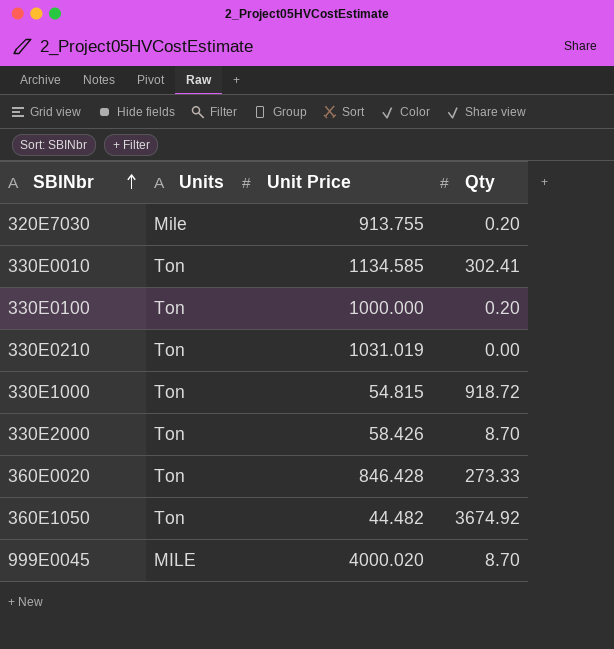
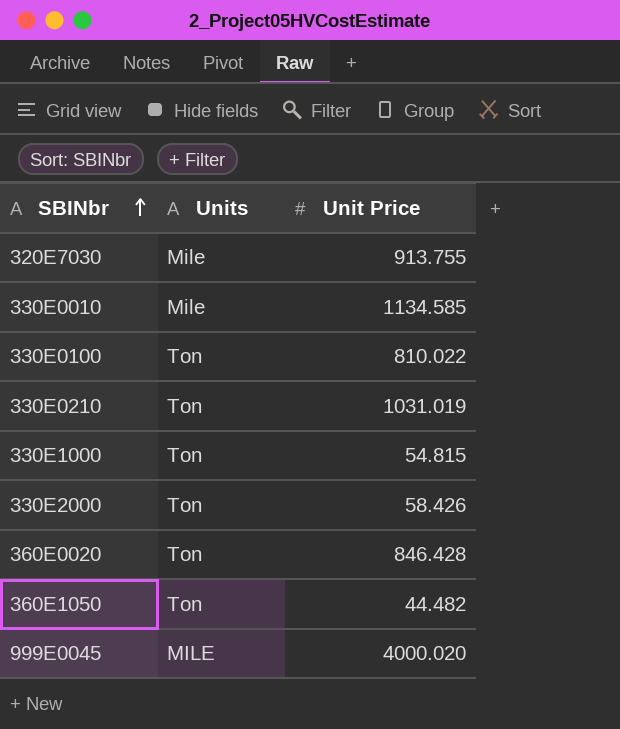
column Qty | position: 4 -> none
330E0010 | Units: Ton -> Mile
330E0100 | Unit Price: 1000.000 -> 810.022

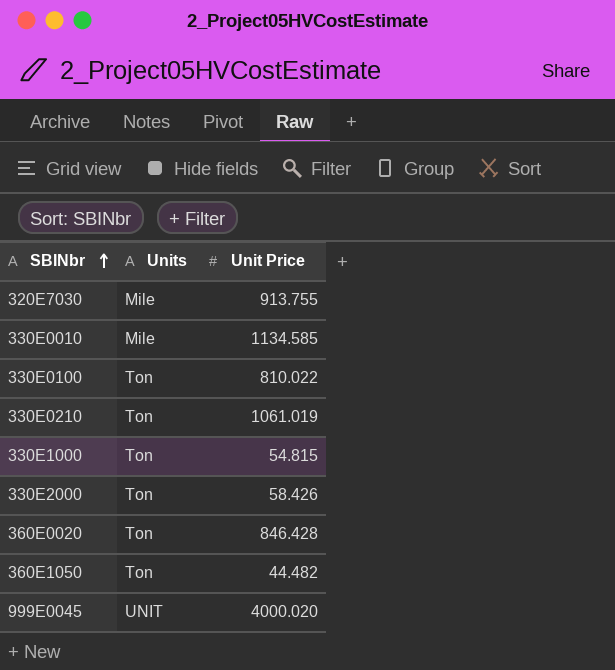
330E0210 | Unit Price: 1031.019 -> 1061.019
999E0045 | Units: MILE -> UNIT

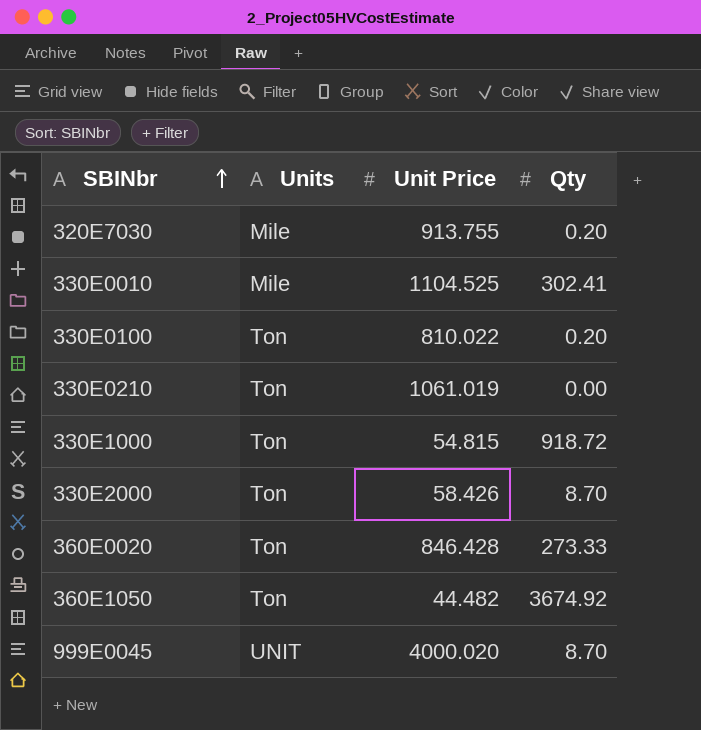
column Qty | position: none -> 4
330E0010 | Unit Price: 1134.585 -> 1104.525

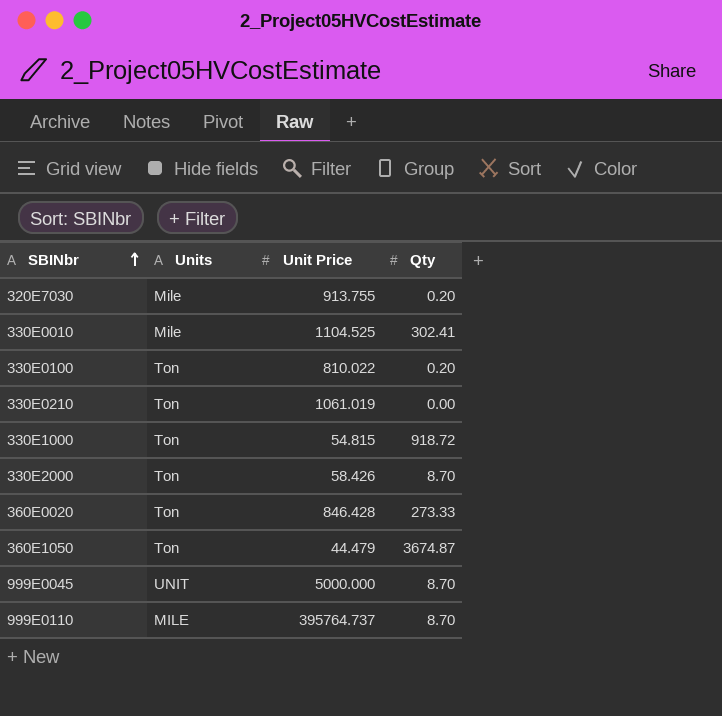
360E1050 | Unit Price: 44.482 -> 44.479
360E1050 | Qty: 3674.92 -> 3674.87
999E0045 | Unit Price: 4000.020 -> 5000.000
row 999E0110: none -> MILE | 395764.737 | 8.70

